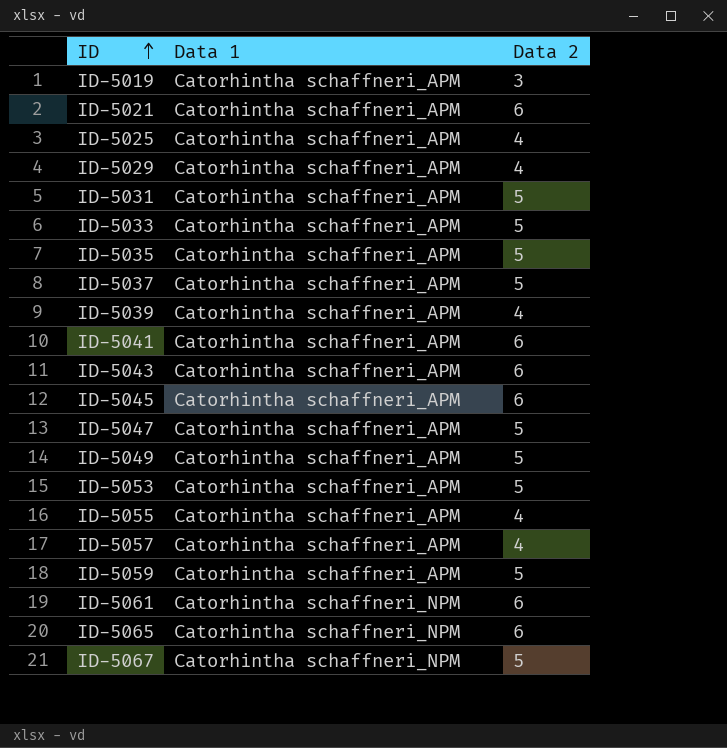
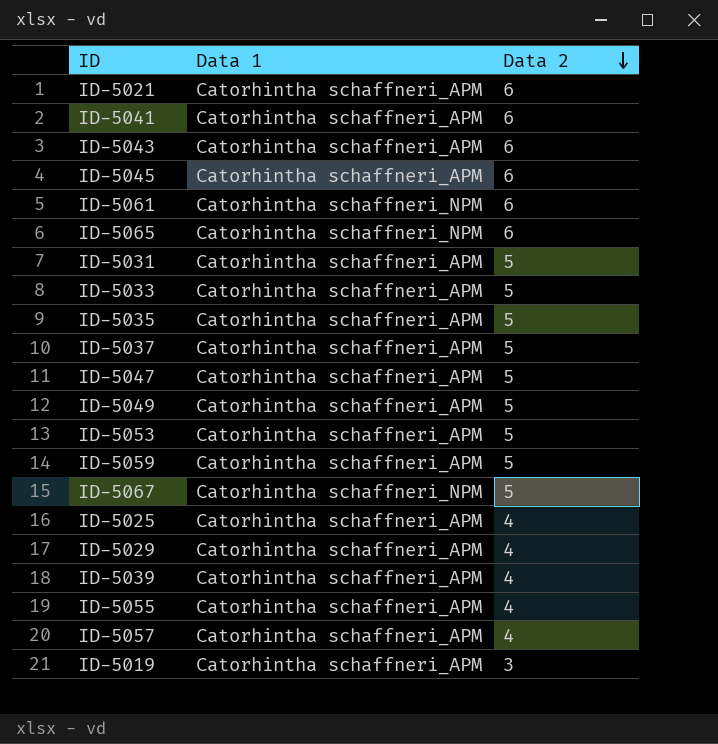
row order: ID ascending -> Data 2 descending

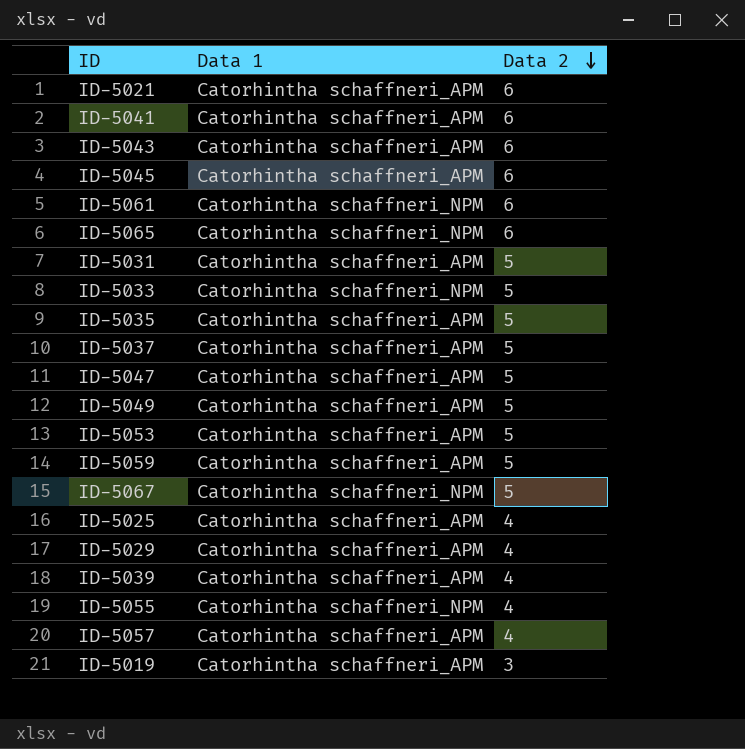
ID-5033 | Data 1: Catorhintha schaffneri_APM -> Catorhintha schaffneri_NPM
ID-5055 | Data 1: Catorhintha schaffneri_APM -> Catorhintha schaffneri_NPM

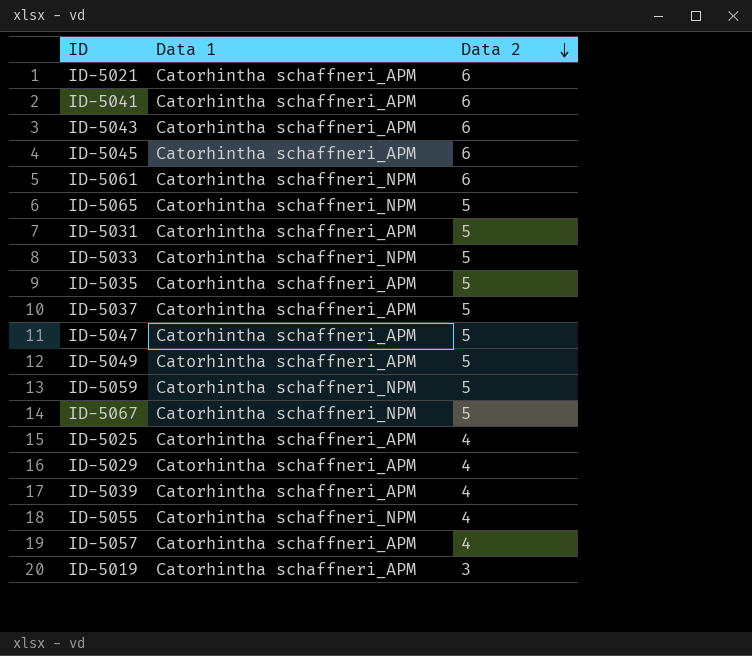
row ID-5053: Catorhintha schaffneri_APM | 5 -> none
ID-5065 | Data 2: 6 -> 5
ID-5059 | Data 1: Catorhintha schaffneri_APM -> Catorhintha schaffneri_NPM

